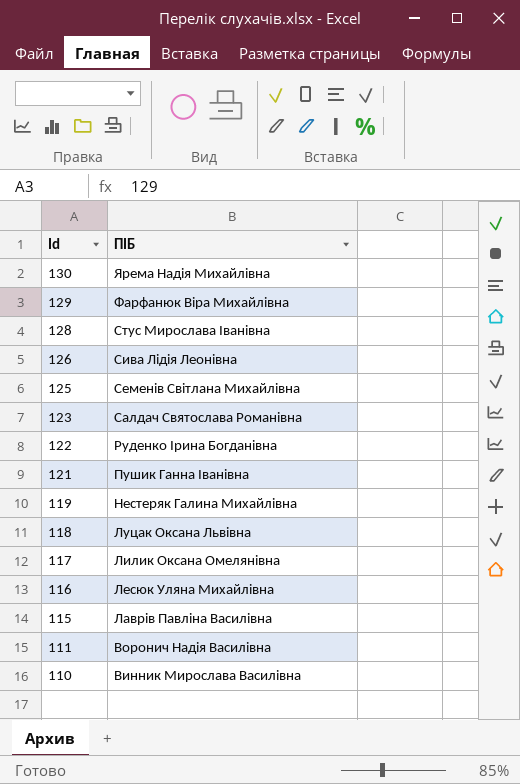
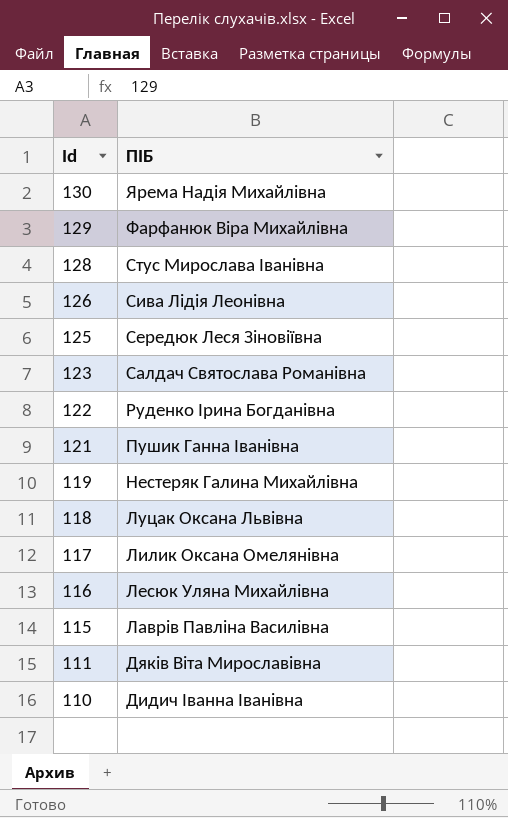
125 | ПІБ: Семенів Світлана Михайлівна -> Середюк Леся Зіновіївна
111 | ПІБ: Воронич Надія Василівна -> Дяків Віта Мирославівна
110 | ПІБ: Винник Мирослава Василівна -> Дидич Іванна Іванівна

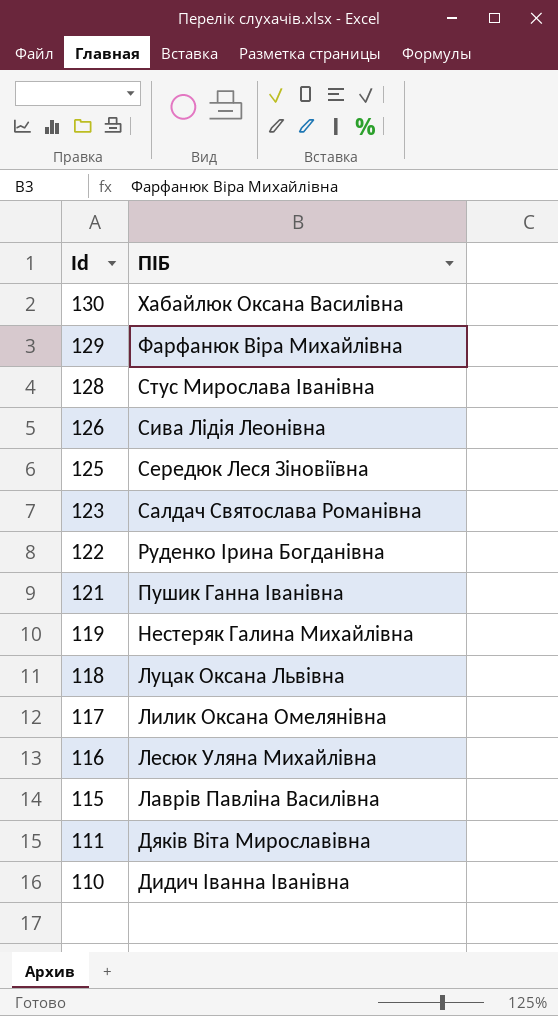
130 | ПІБ: Ярема Надія Михайлівна -> Хабайлюк Оксана Василівна

